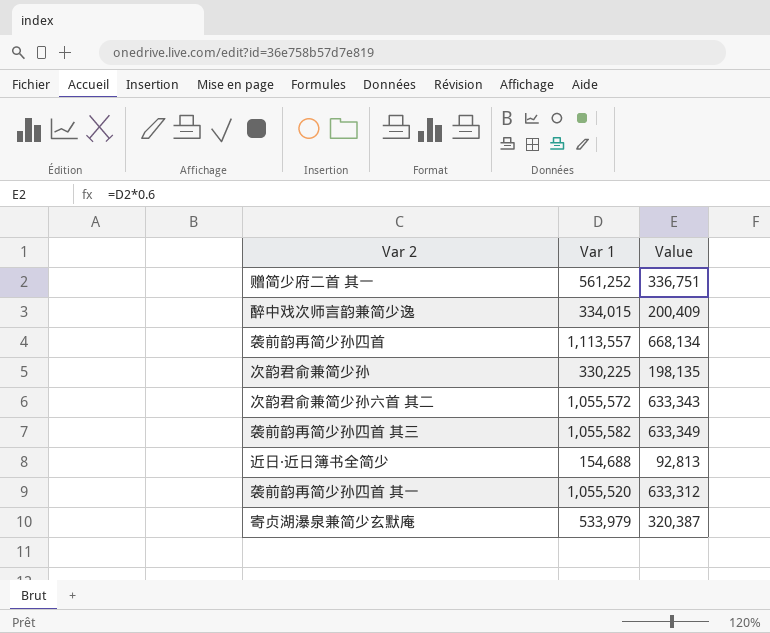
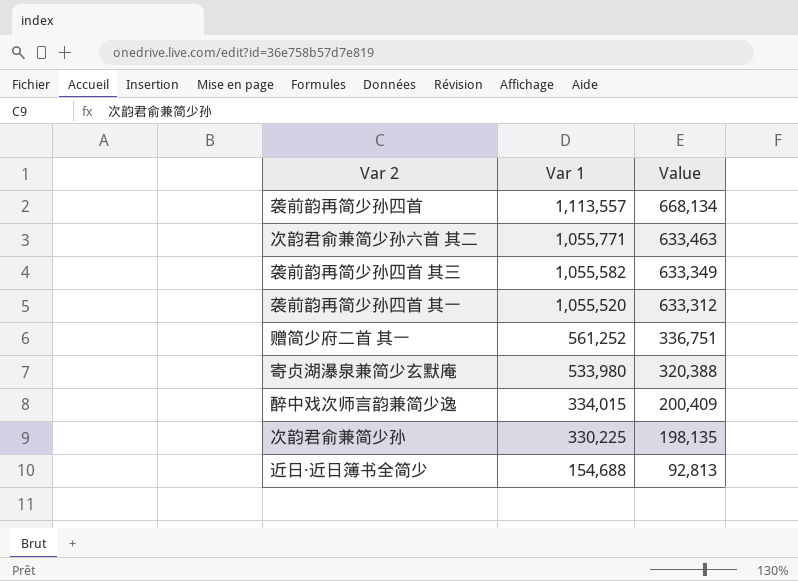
row order: none -> Var 1 descending
次韵君俞兼简少孙六首 其二 | Var 1: 1,055,572 -> 1,055,771
次韵君俞兼简少孙六首 其二 | Value: 633,343 -> 633,463
寄贞湖瀑泉兼简少玄默庵 | Var 1: 533,979 -> 533,980
寄贞湖瀑泉兼简少玄默庵 | Value: 320,387 -> 320,388

